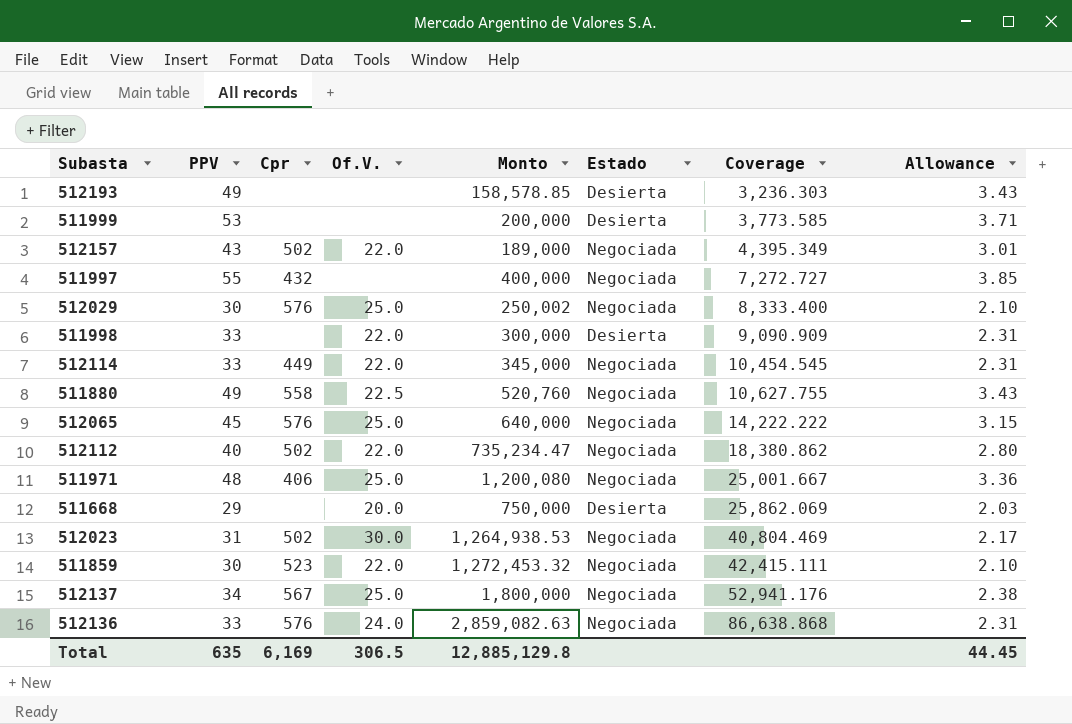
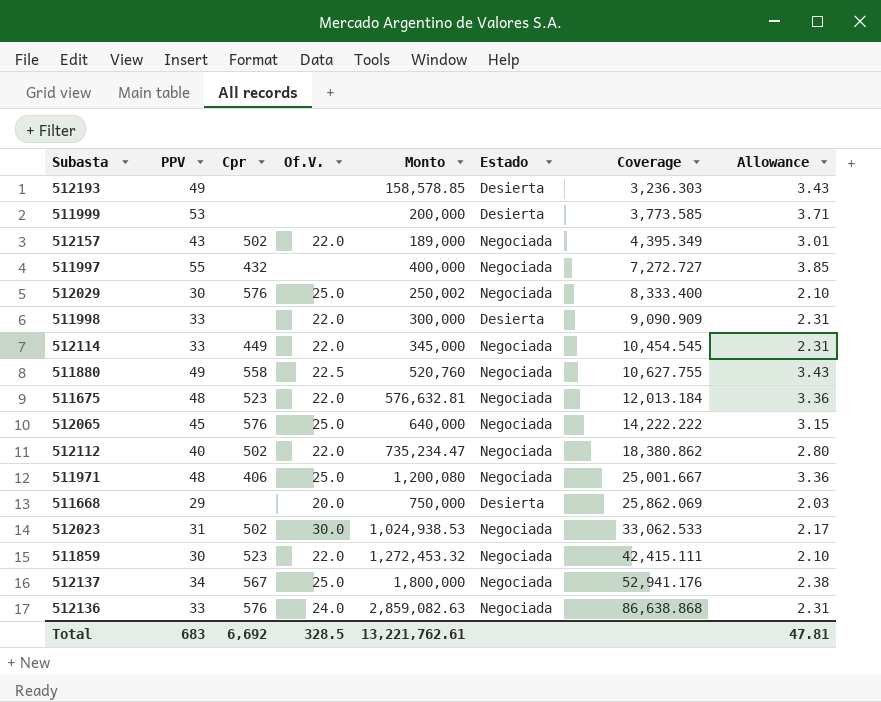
row 511675: none -> 48 | 523 | 22.0 | 576,632.81 | Negociada | 12,013.184 | 3.36
512023 | Monto: 1,264,938.53 -> 1,024,938.53
512023 | Coverage: 40,804.469 -> 33,062.533
Total | PPV: 635 -> 683
Total | Cpr: 6,169 -> 6,692
Total | Of.V.: 306.5 -> 328.5
Total | Monto: 12,885,129.8 -> 13,221,762.61
Total | Allowance: 44.45 -> 47.81

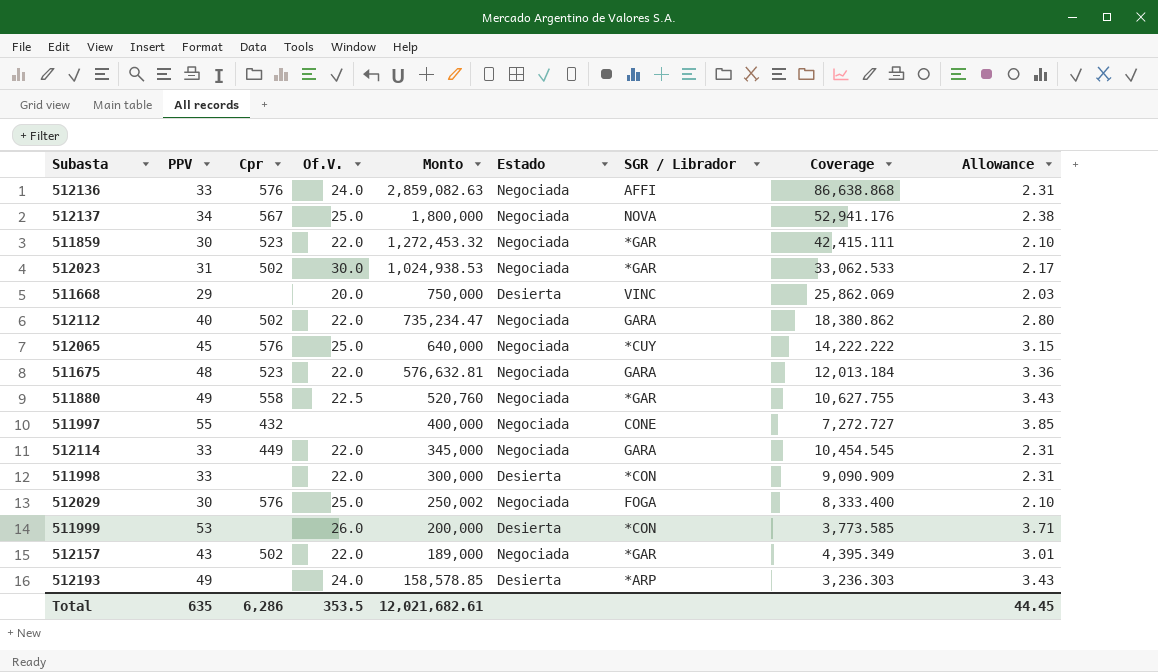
row order: Coverage ascending -> Monto descending
column SGR / Librador | position: none -> 7
row 511971: 48 | 406 | 25.0 | 1,200,080 | Negociada | 25,001.667 | 3.36 -> none
511999 | Of.V.: none -> 26.0
512193 | Of.V.: none -> 24.0
Total | PPV: 683 -> 635
Total | Cpr: 6,692 -> 6,286
Total | Of.V.: 328.5 -> 353.5
Total | Monto: 13,221,762.61 -> 12,021,682.61
Total | Allowance: 47.81 -> 44.45

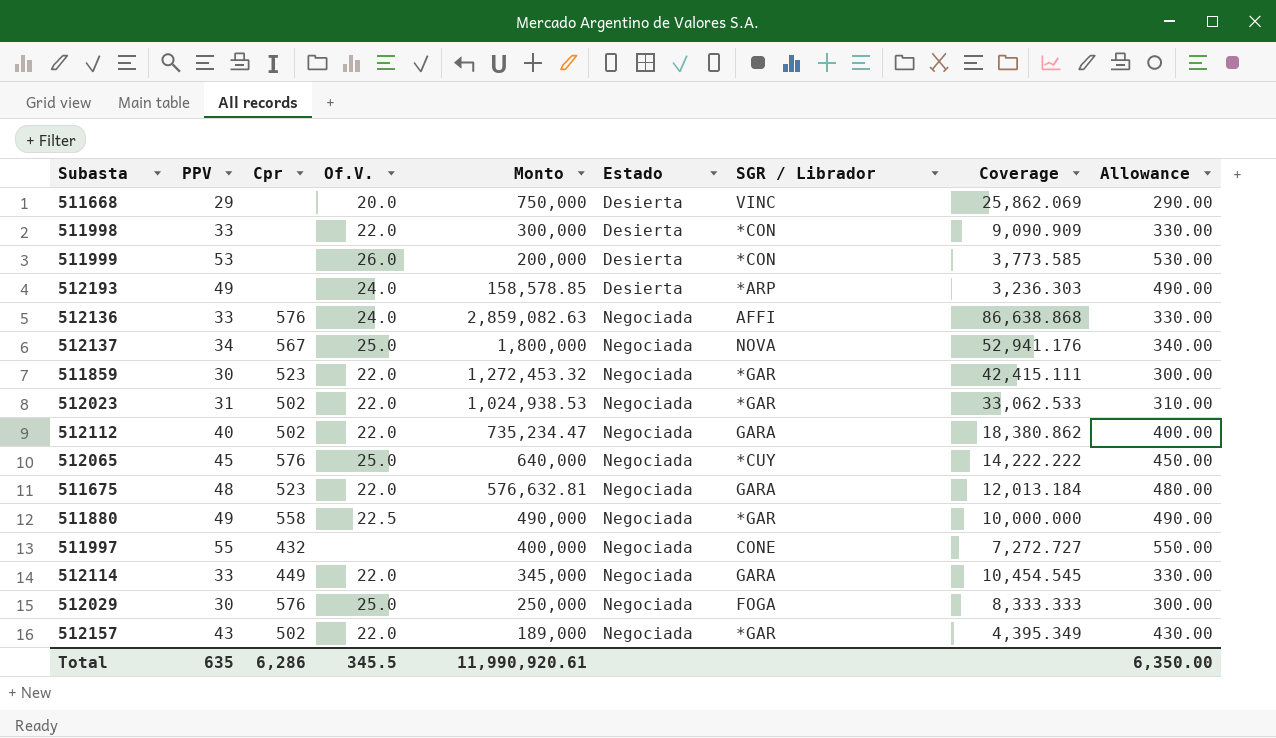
row order: Monto descending -> Estado ascending
column Allowance | formula: [PPV] * 0.07 -> [PPV] * 10
512023 | Of.V.: 30.0 -> 22.0
511880 | Monto: 520,760 -> 490,000
511880 | Coverage: 10,627.755 -> 10,000.000
512029 | Monto: 250,002 -> 250,000
512029 | Coverage: 8,333.400 -> 8,333.333
Total | Of.V.: 353.5 -> 345.5
Total | Monto: 12,021,682.61 -> 11,990,920.61
Total | Allowance: 44.45 -> 6,350.00

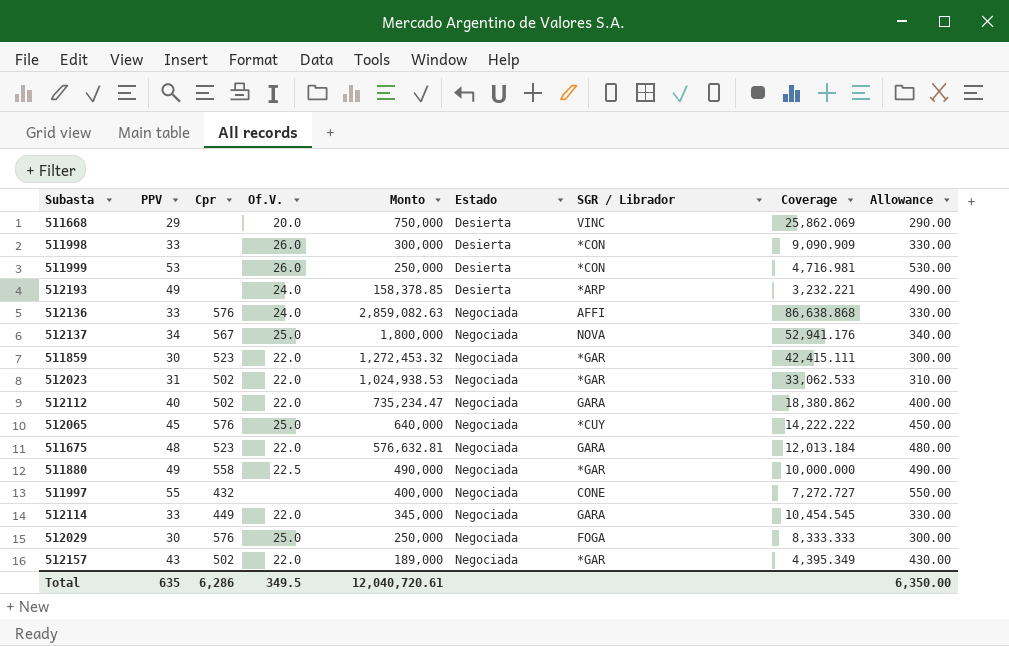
511998 | Of.V.: 22.0 -> 26.0
511999 | Monto: 200,000 -> 250,000
511999 | Coverage: 3,773.585 -> 4,716.981
512193 | Monto: 158,578.85 -> 158,378.85
512193 | Coverage: 3,236.303 -> 3,232.221
Total | Of.V.: 345.5 -> 349.5
Total | Monto: 11,990,920.61 -> 12,040,720.61

